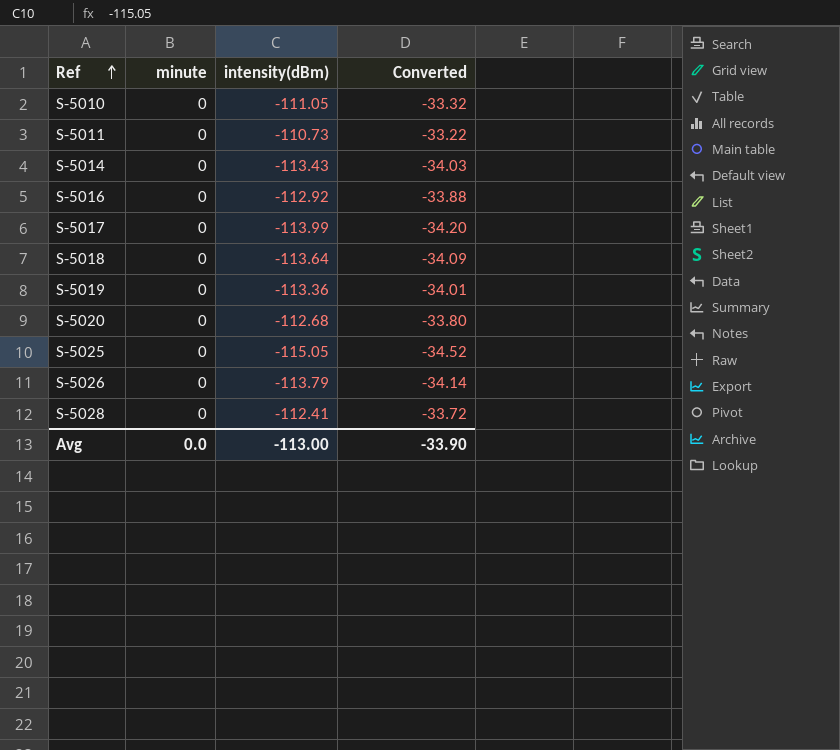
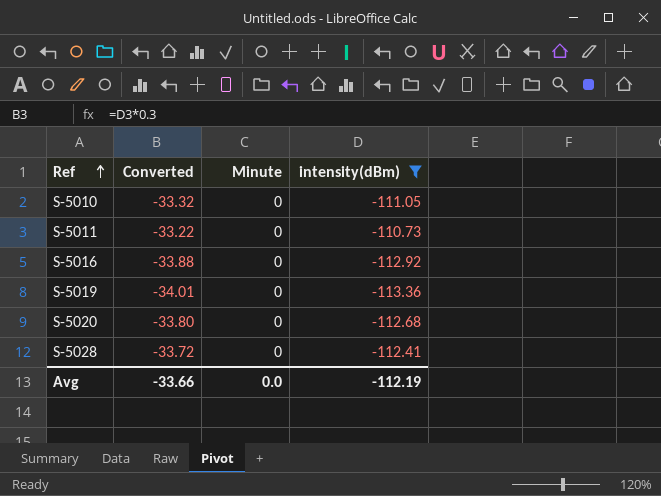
filter: none -> intensity(dBm) >= -113.36
column Converted | position: 4 -> 2
column name: minute -> Minute
Avg | Converted: -33.90 -> -33.66
Avg | intensity(dBm): -113.00 -> -112.19

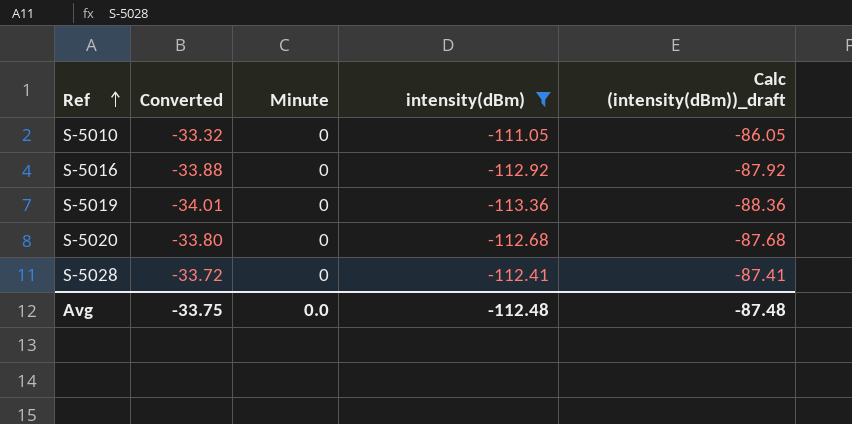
column Calc (intensity(dBm))_draft | formula: none -> [intensity(dBm)] + 25
row S-5011: -33.22 | 0 | -110.73 -> none
Avg | Converted: -33.66 -> -33.75
Avg | intensity(dBm): -112.19 -> -112.48

